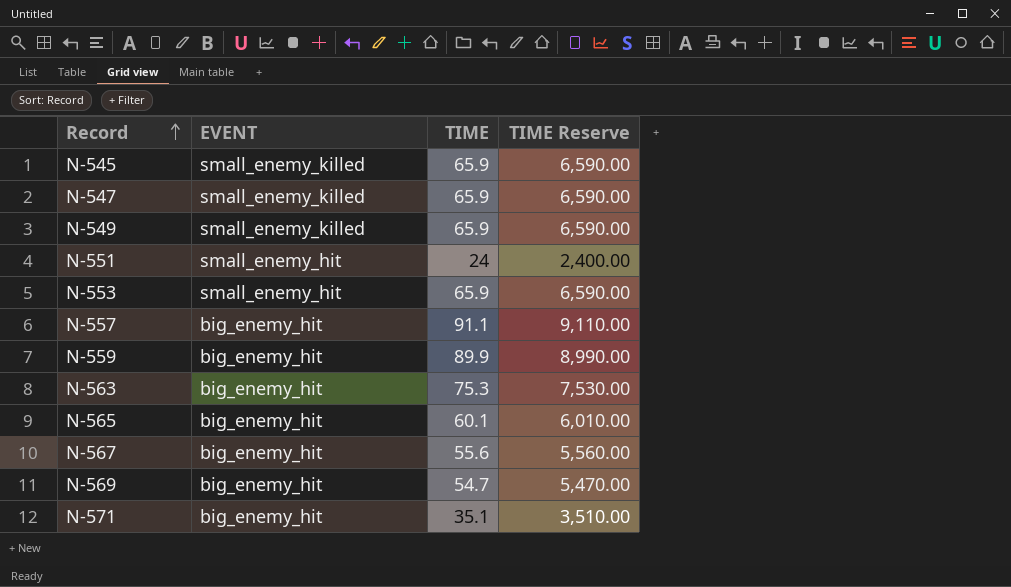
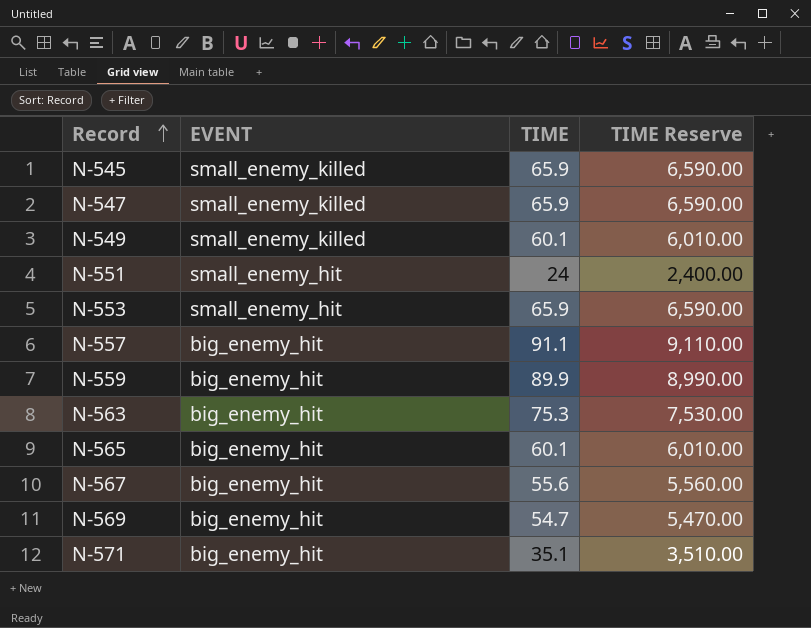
N-549 | TIME: 65.9 -> 60.1
N-549 | TIME Reserve: 6,590.00 -> 6,010.00

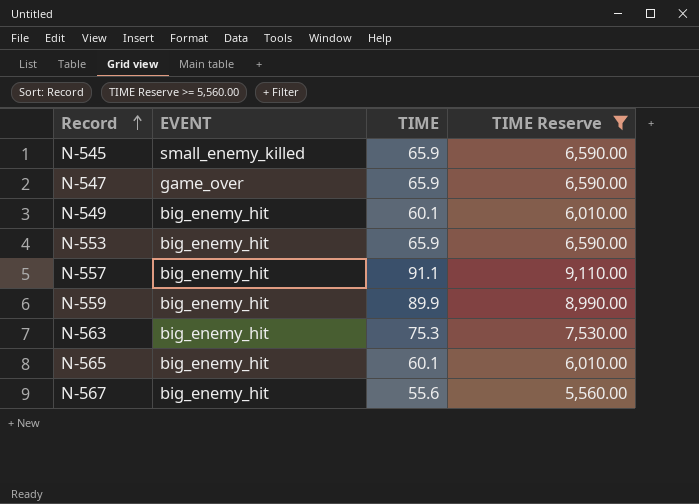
filter: none -> TIME Reserve >= 5,560.00
N-547 | EVENT: small_enemy_killed -> game_over
N-549 | EVENT: small_enemy_killed -> big_enemy_hit
N-553 | EVENT: small_enemy_hit -> big_enemy_hit

